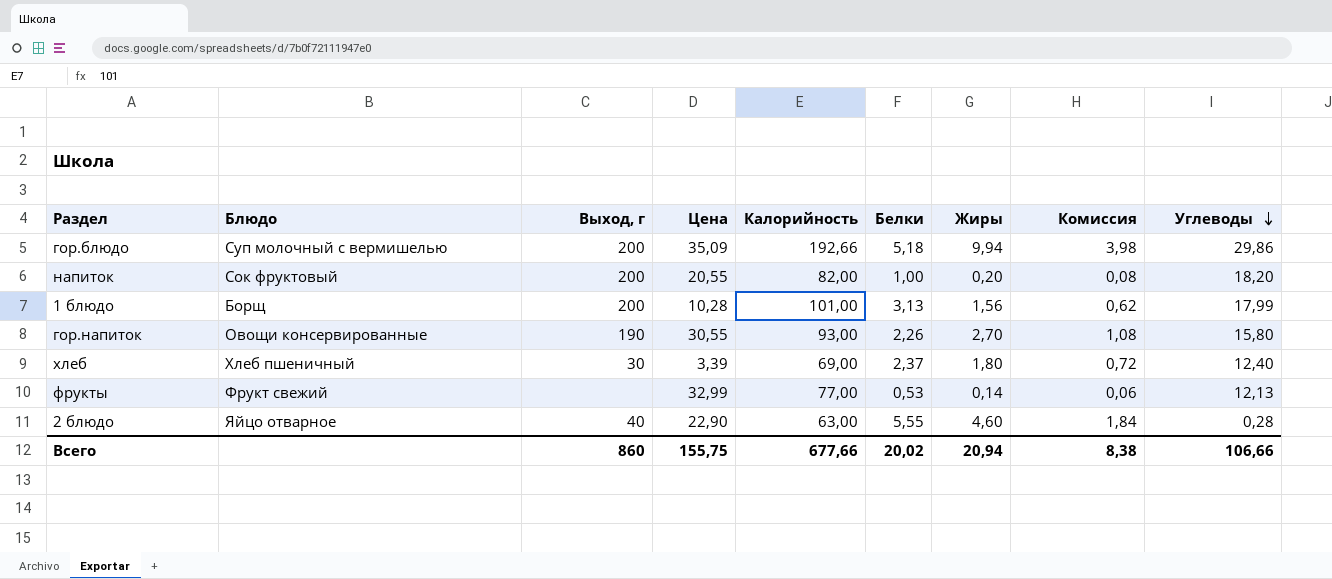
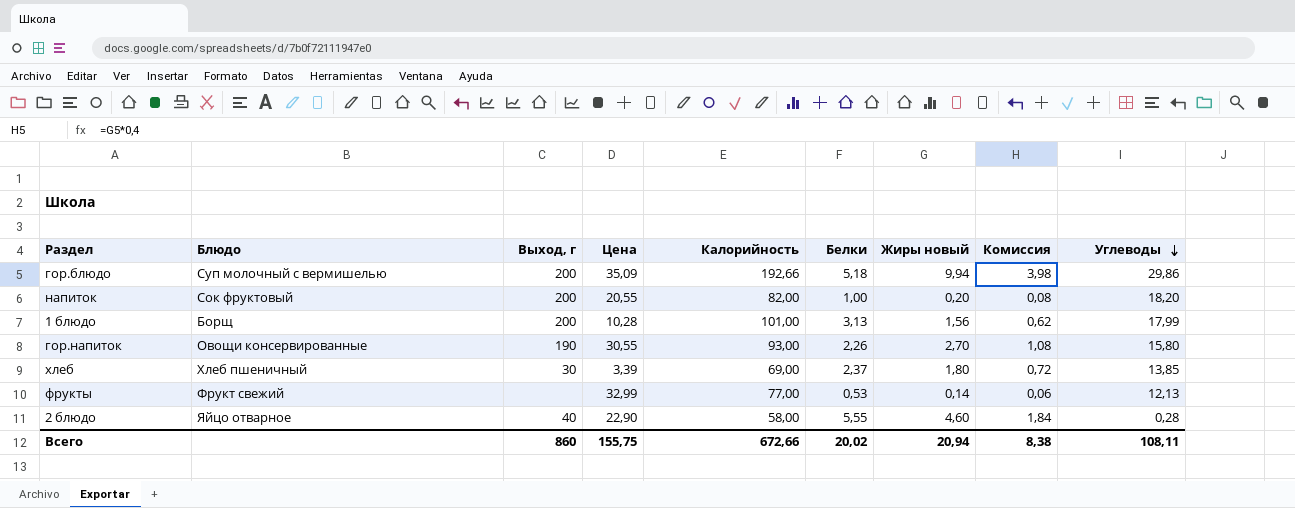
column name: Жиры -> Жиры новый
хлеб | Углеводы: 12,40 -> 13,85
2 блюдо | Калорийность: 63,00 -> 58,00
Всего | Калорийность: 677,66 -> 672,66
Всего | Углеводы: 106,66 -> 108,11

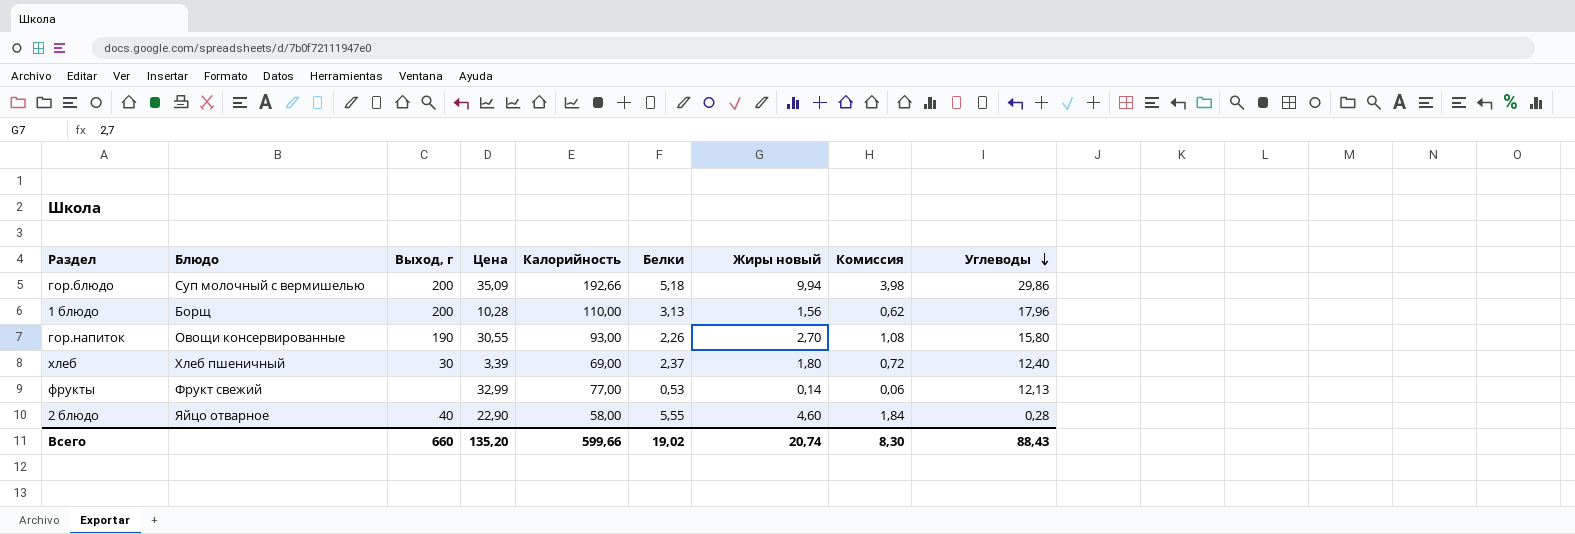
row напиток: Сок фруктовый | 200 | 20,55 | 82,00 | 1,00 | 0,20 | 0,08 | 18,20 -> none
1 блюдо | Калорийность: 101,00 -> 110,00
1 блюдо | Углеводы: 17,99 -> 17,96
хлеб | Углеводы: 13,85 -> 12,40
Всего | Выход, г: 860 -> 660
Всего | Цена: 155,75 -> 135,20
Всего | Калорийность: 672,66 -> 599,66
Всего | Белки: 20,02 -> 19,02
Всего | Жиры новый: 20,94 -> 20,74
Всего | Комиссия: 8,38 -> 8,30
Всего | Углеводы: 108,11 -> 88,43

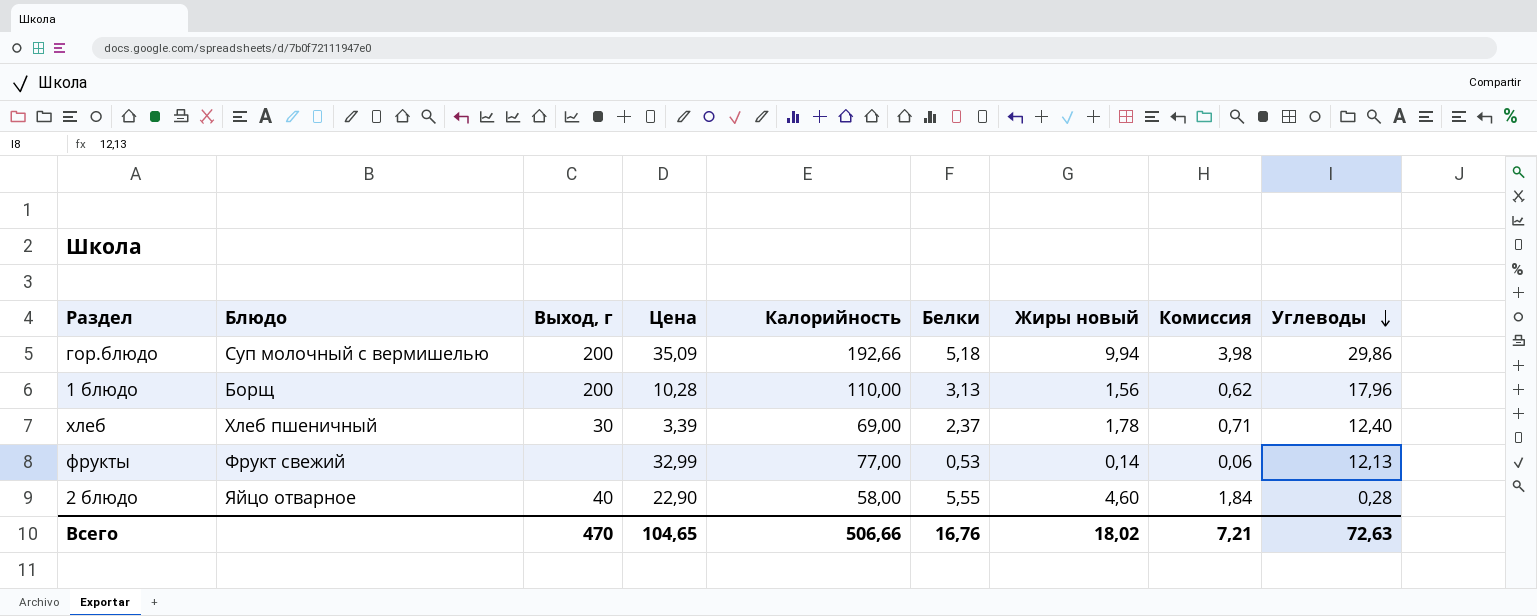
row гор.напиток: Овощи консервированные | 190 | 30,55 | 93,00 | 2,26 | 2,70 | 1,08 | 15,80 -> none
хлеб | Жиры новый: 1,80 -> 1,78
хлеб | Комиссия: 0,72 -> 0,71
Всего | Выход, г: 660 -> 470
Всего | Цена: 135,20 -> 104,65
Всего | Калорийность: 599,66 -> 506,66
Всего | Белки: 19,02 -> 16,76
Всего | Жиры новый: 20,74 -> 18,02
Всего | Комиссия: 8,30 -> 7,21
Всего | Углеводы: 88,43 -> 72,63

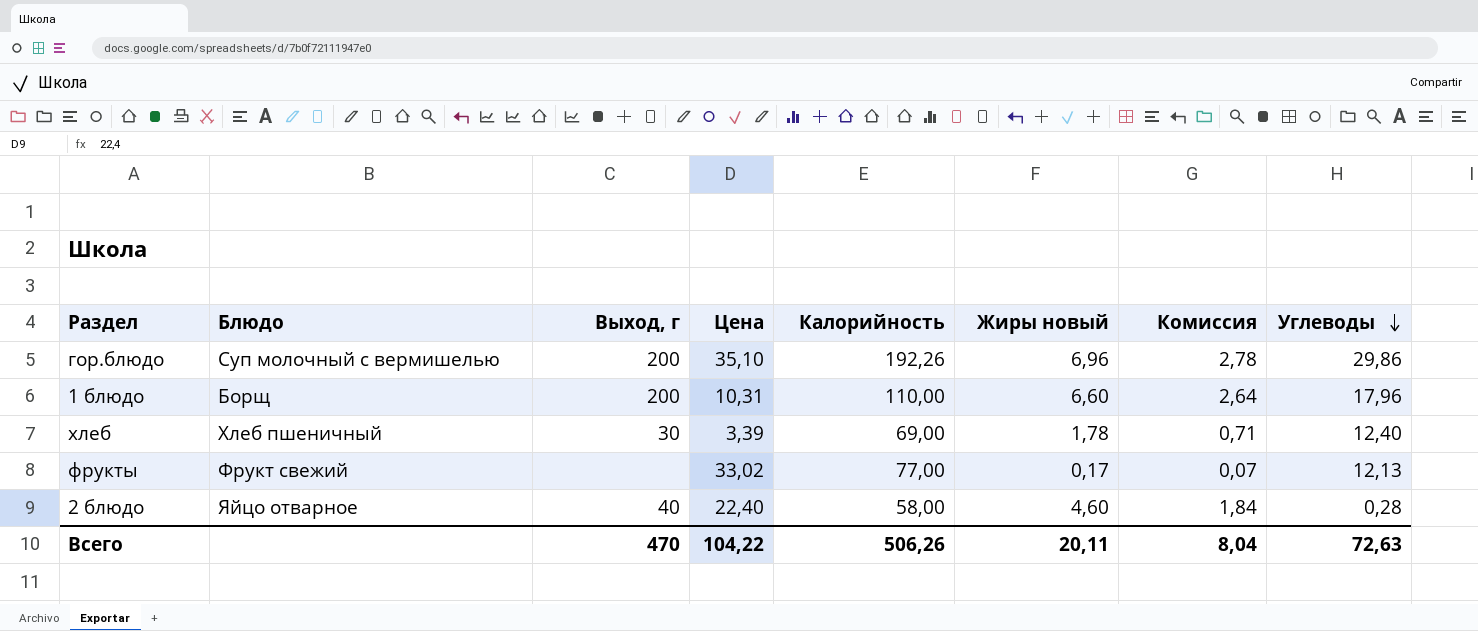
column Белки | position: 6 -> none
гор.блюдо | Цена: 35,09 -> 35,10
гор.блюдо | Калорийность: 192,66 -> 192,26
гор.блюдо | Жиры новый: 9,94 -> 6,96
гор.блюдо | Комиссия: 3,98 -> 2,78
1 блюдо | Цена: 10,28 -> 10,31
1 блюдо | Жиры новый: 1,56 -> 6,60
1 блюдо | Комиссия: 0,62 -> 2,64
фрукты | Цена: 32,99 -> 33,02
фрукты | Жиры новый: 0,14 -> 0,17
фрукты | Комиссия: 0,06 -> 0,07
2 блюдо | Цена: 22,90 -> 22,40
Всего | Цена: 104,65 -> 104,22
Всего | Калорийность: 506,66 -> 506,26
Всего | Жиры новый: 18,02 -> 20,11
Всего | Комиссия: 7,21 -> 8,04

